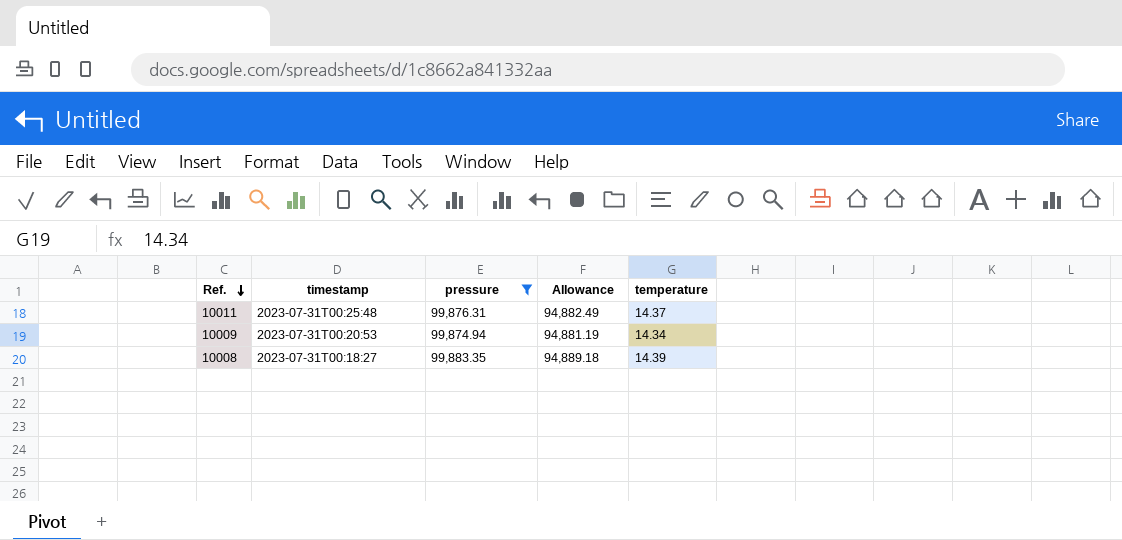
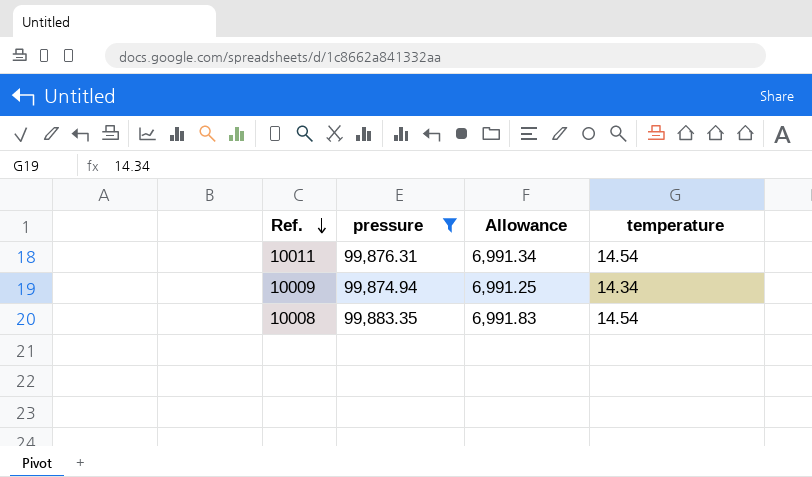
column timestamp | position: 2 -> none
column Allowance | formula: [pressure] * 0.95 -> [pressure] * 0.07
10011 | temperature: 14.37 -> 14.54
10008 | temperature: 14.39 -> 14.54

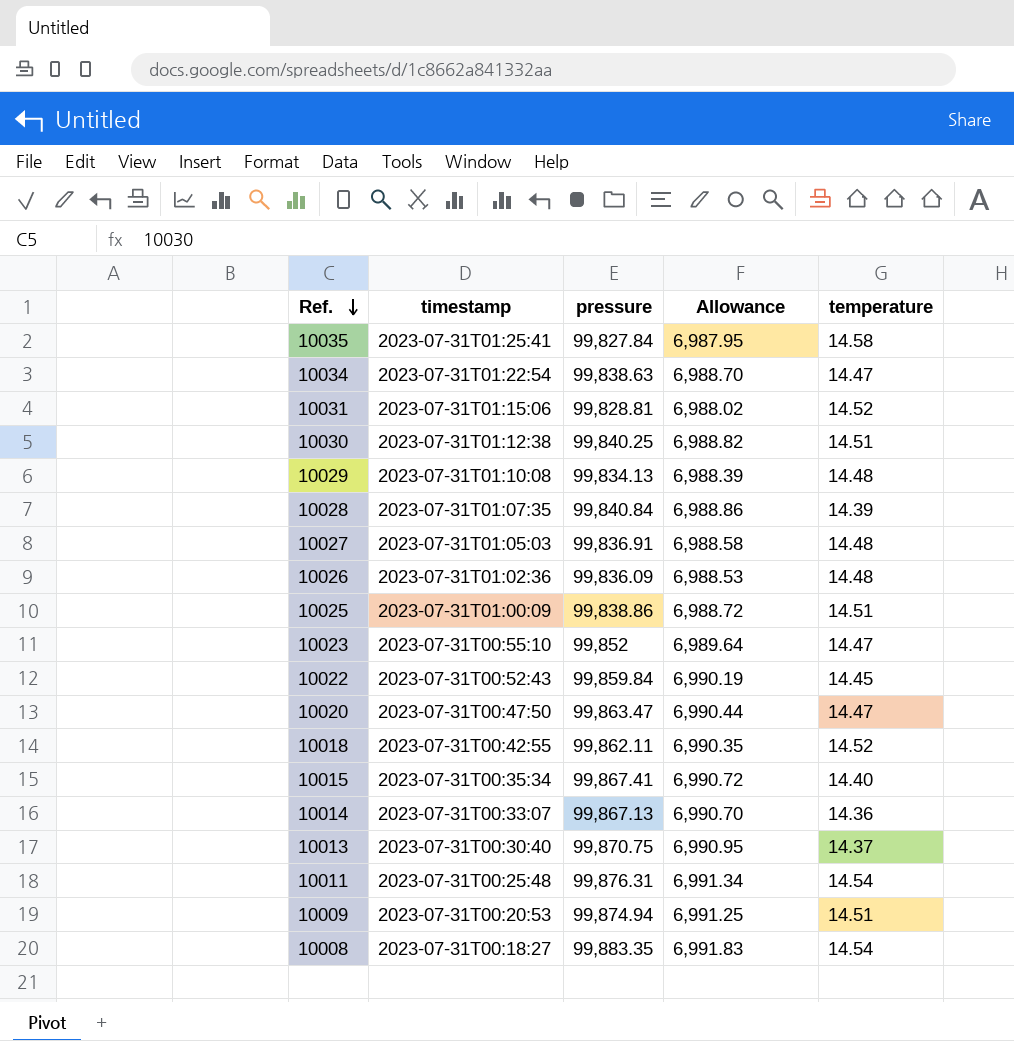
filter: pressure >= 99,874.94 -> none
column timestamp | position: none -> 2
10009 | temperature: 14.34 -> 14.51

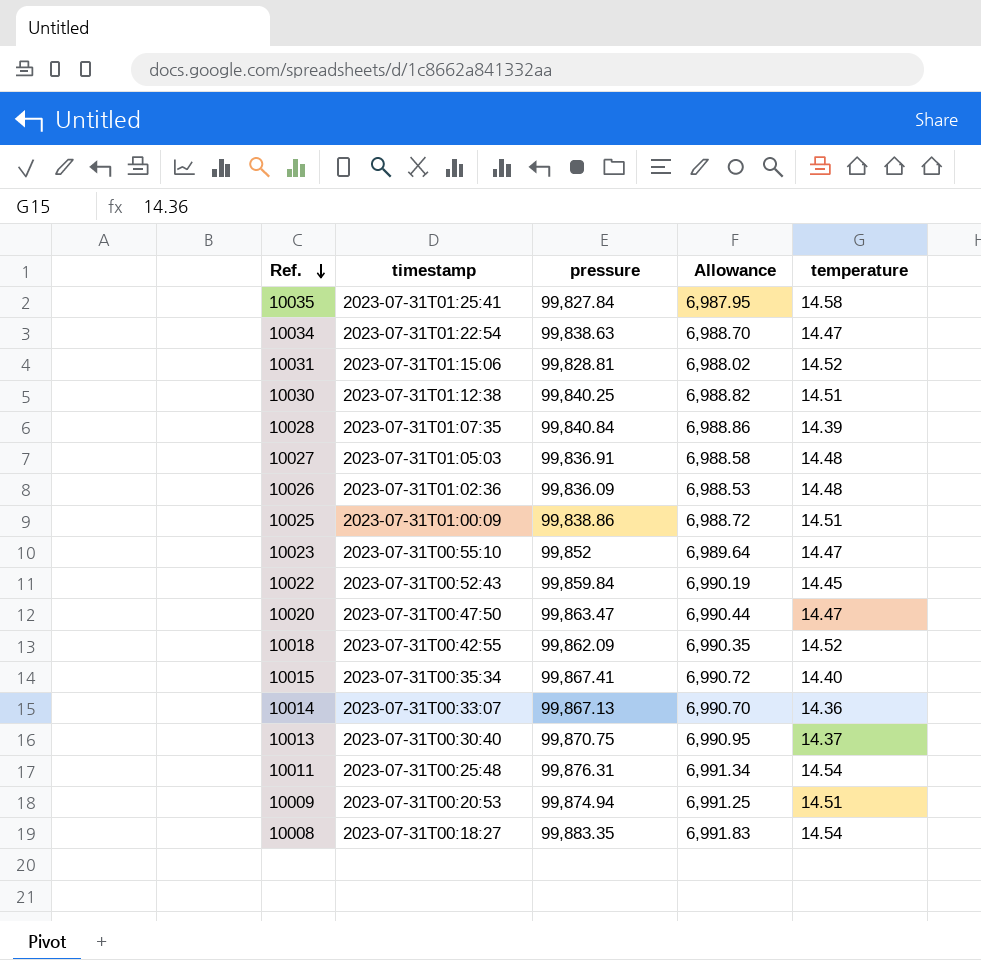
row 10029: 2023-07-31T01:10:08 | 99,834.13 | 6,988.39 | 14.48 -> none
10018 | pressure: 99,862.11 -> 99,862.09

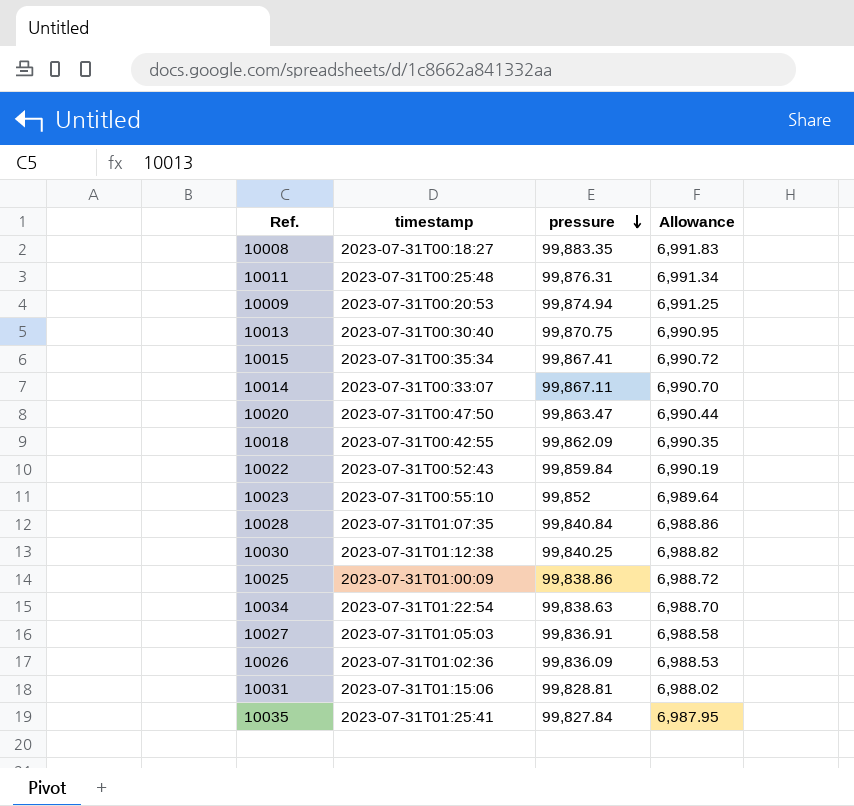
row order: Ref. descending -> pressure descending
column temperature | position: 5 -> none
10014 | pressure: 99,867.13 -> 99,867.11

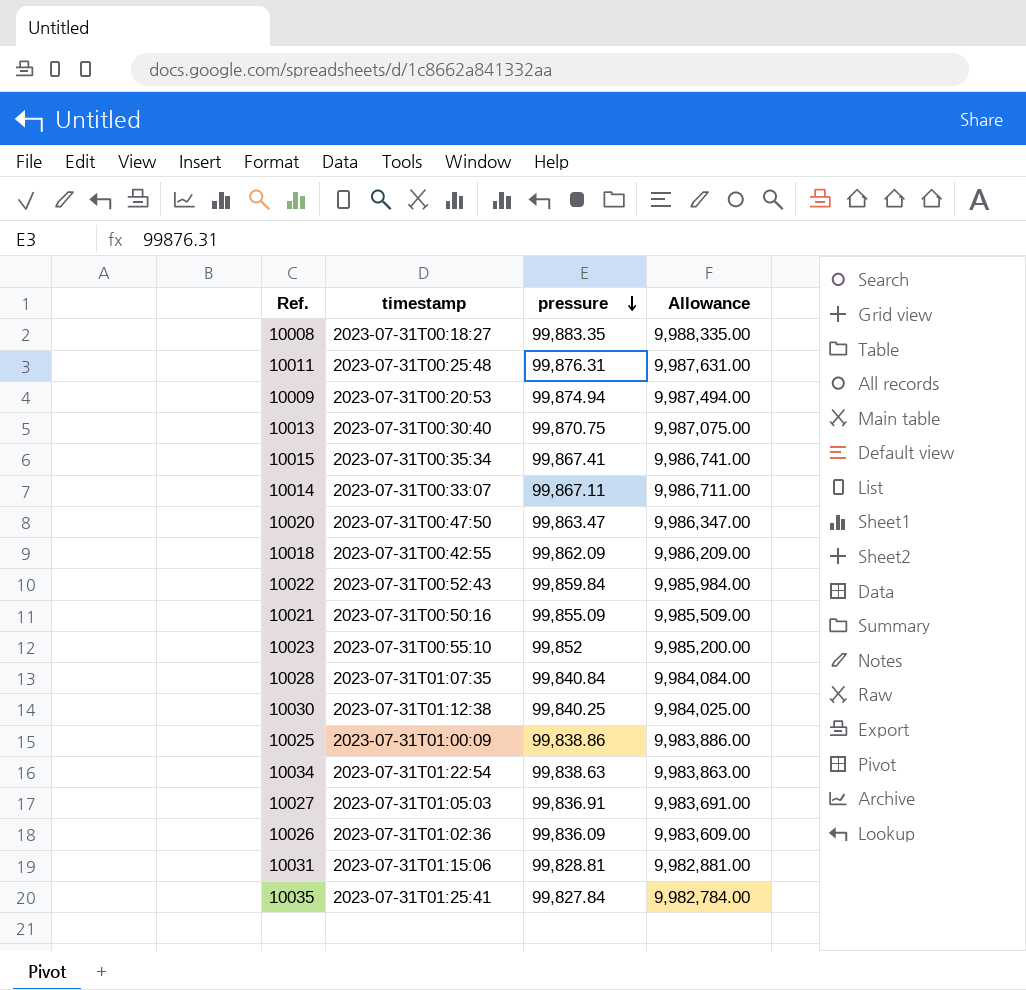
column Allowance | formula: [pressure] * 0.07 -> [pressure] * 100
row 10021: none -> 2023-07-31T00:50:16 | 99,855.09 | 9,985,509.00

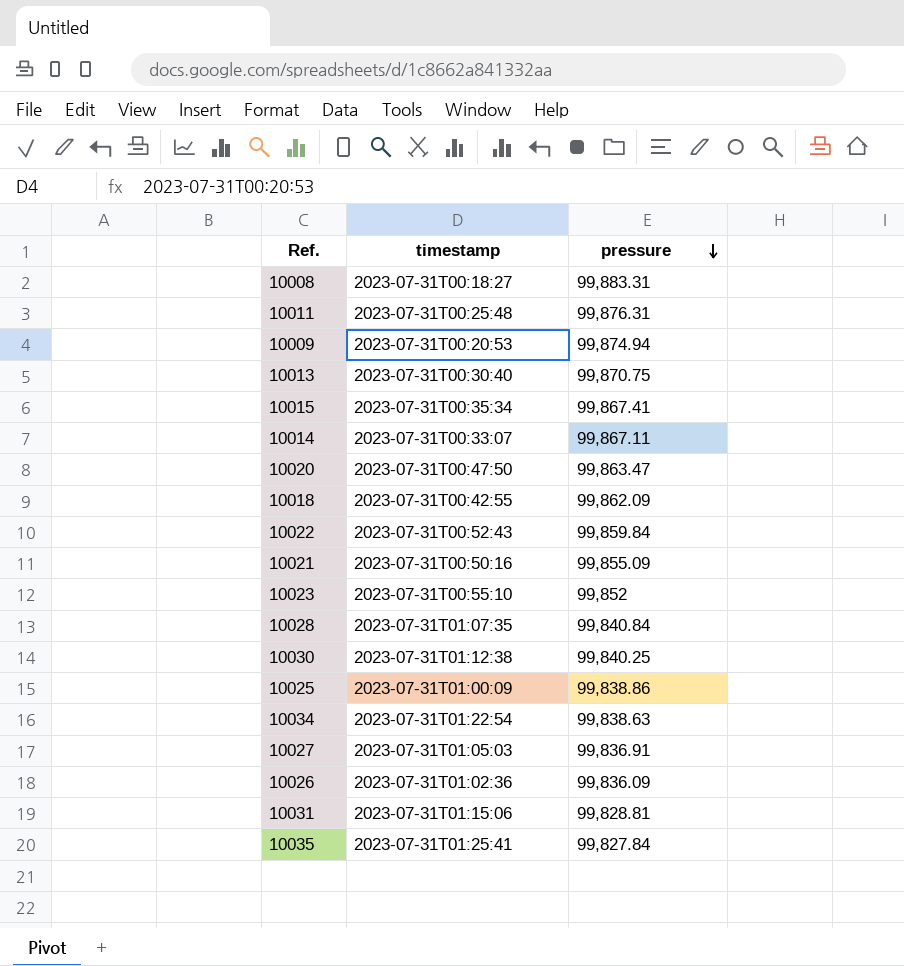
column Allowance | formula: [pressure] * 100 -> none
10008 | pressure: 99,883.35 -> 99,883.31

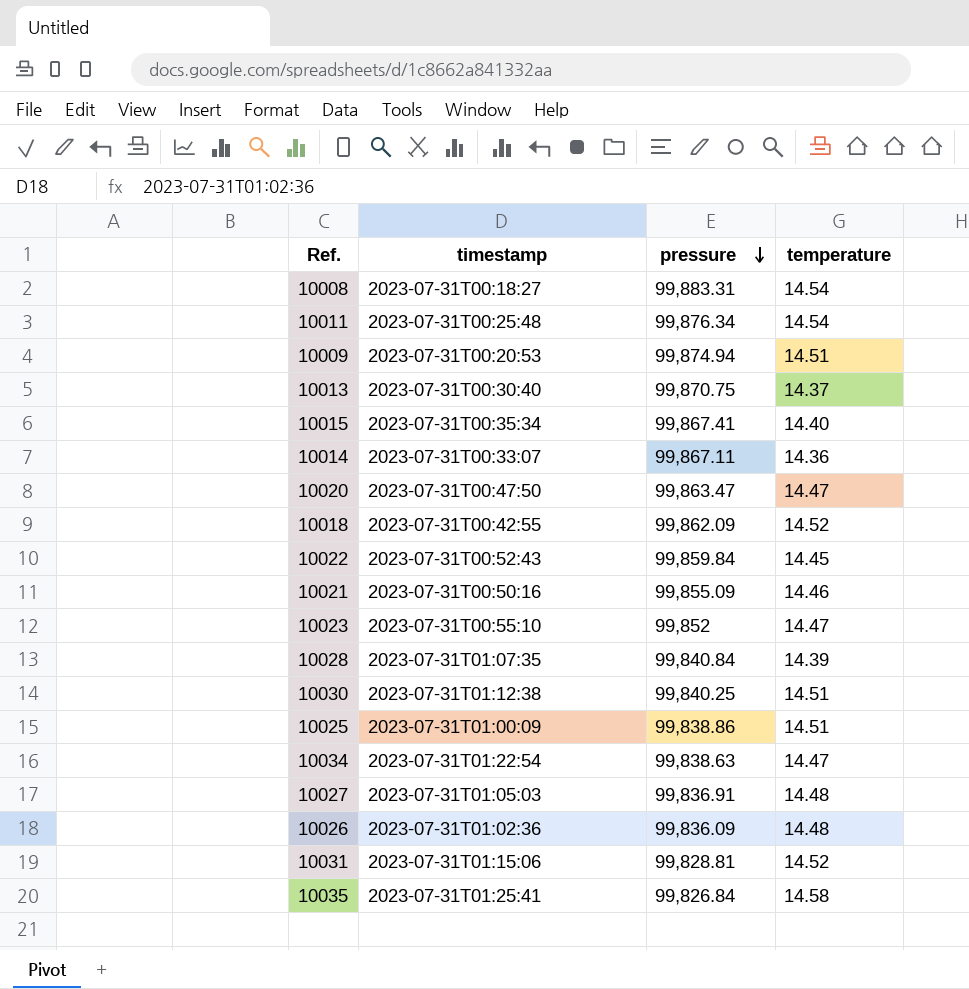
column temperature | position: none -> 4
10011 | pressure: 99,876.31 -> 99,876.34
10035 | pressure: 99,827.84 -> 99,826.84

